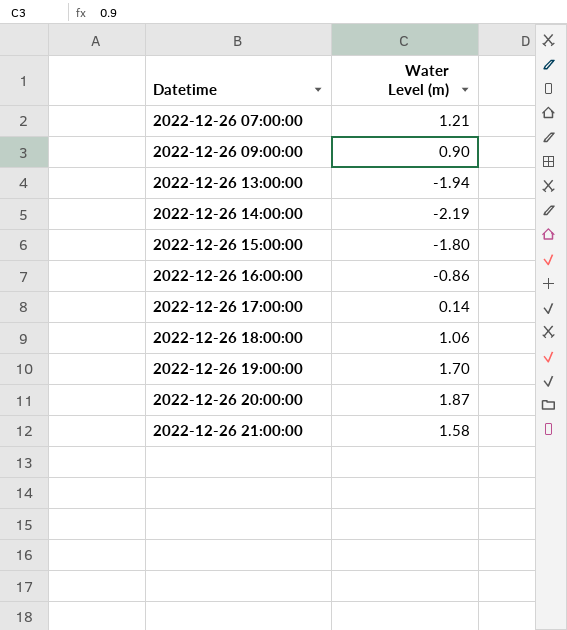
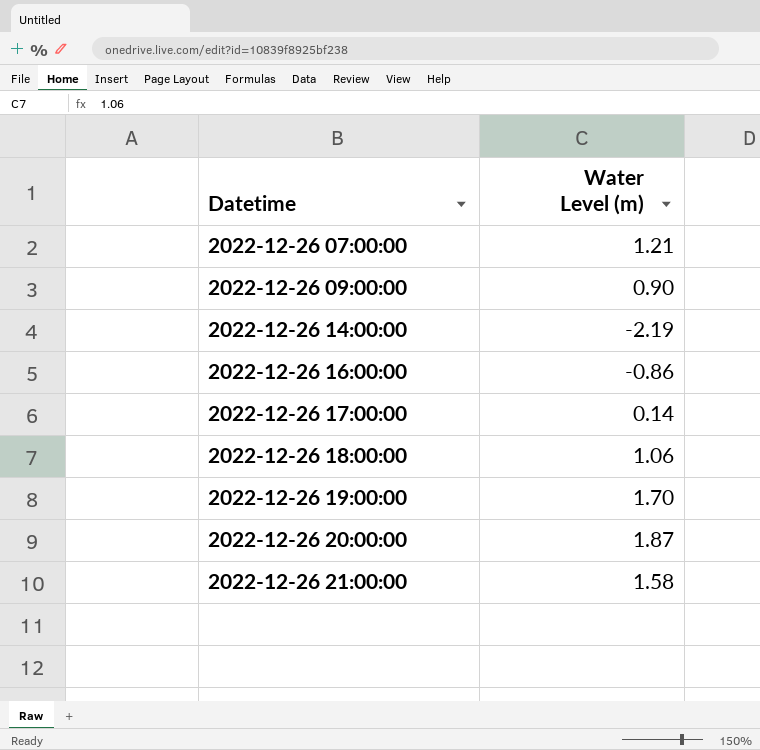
row 2022-12-26 13:00:00: -1.94 -> none
row 2022-12-26 15:00:00: -1.80 -> none

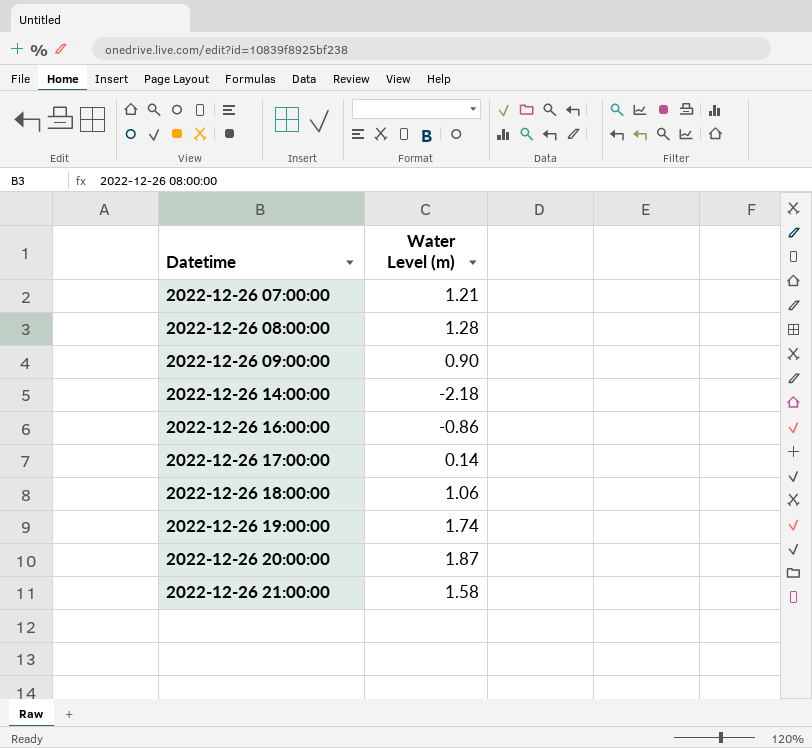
row 2022-12-26 08:00:00: none -> 1.28
2022-12-26 14:00:00 | Water Level (m): -2.19 -> -2.18
2022-12-26 19:00:00 | Water Level (m): 1.70 -> 1.74

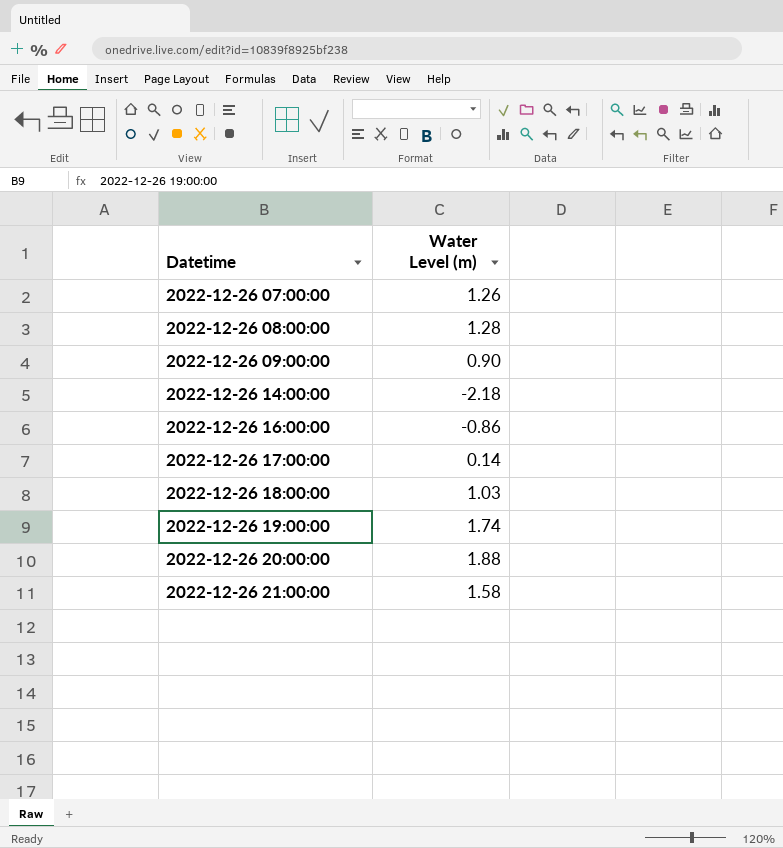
2022-12-26 07:00:00 | Water Level (m): 1.21 -> 1.26
2022-12-26 18:00:00 | Water Level (m): 1.06 -> 1.03
2022-12-26 20:00:00 | Water Level (m): 1.87 -> 1.88

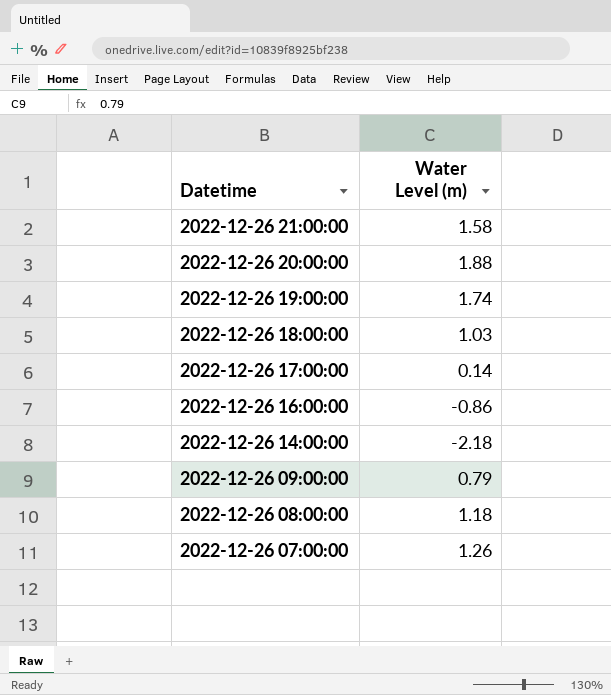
row order: Datetime ascending -> Datetime descending
2022-12-26 09:00:00 | Water Level (m): 0.90 -> 0.79
2022-12-26 08:00:00 | Water Level (m): 1.28 -> 1.18

